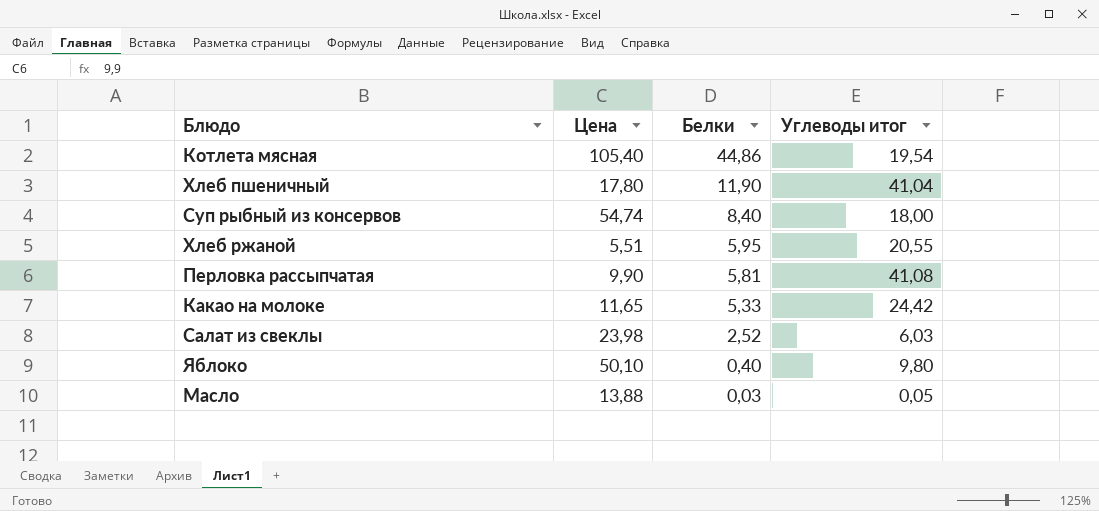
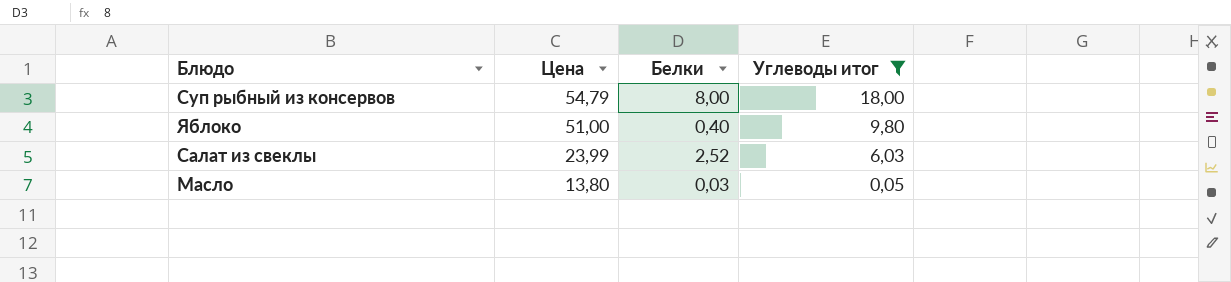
filter: none -> Углеводы итог <= 18,00
row order: Белки descending -> Цена descending
Суп рыбный из консервов | Цена: 54,74 -> 54,79
Суп рыбный из консервов | Белки: 8,40 -> 8,00
Яблоко | Цена: 50,10 -> 51,00
Салат из свеклы | Цена: 23,98 -> 23,99
Масло | Цена: 13,88 -> 13,80

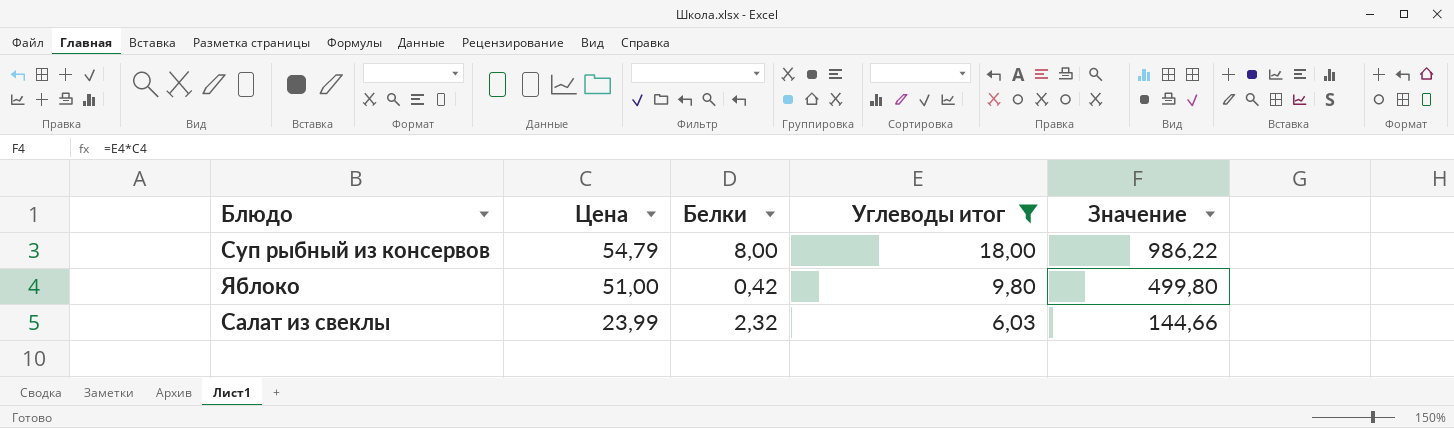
column Значение | formula: none -> [Цена] * [Углеводы итог]
row Масло: 13,80 | 0,03 | 0,05 -> none
Яблоко | Белки: 0,40 -> 0,42
Салат из свеклы | Белки: 2,52 -> 2,32

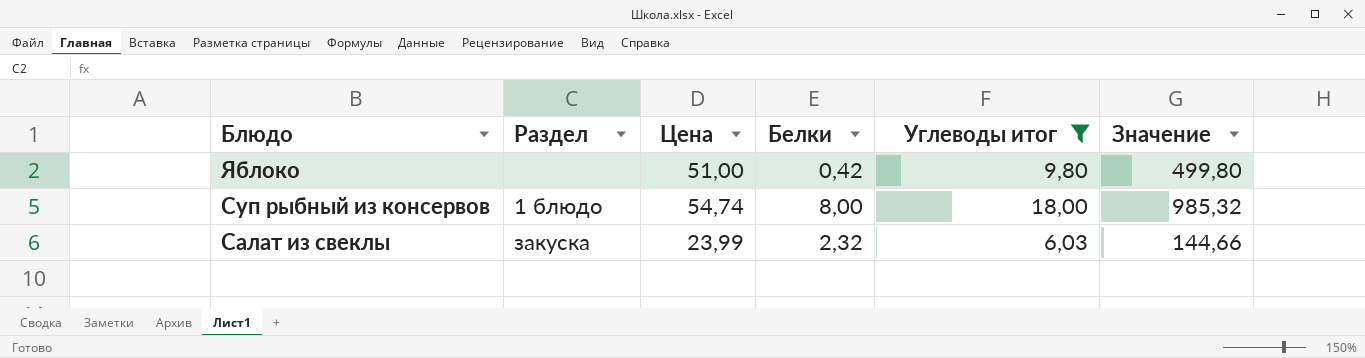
row order: Цена descending -> Блюдо descending
column Раздел | position: none -> 2
Суп рыбный из консервов | Цена: 54,79 -> 54,74
Суп рыбный из консервов | Значение: 986,22 -> 985,32

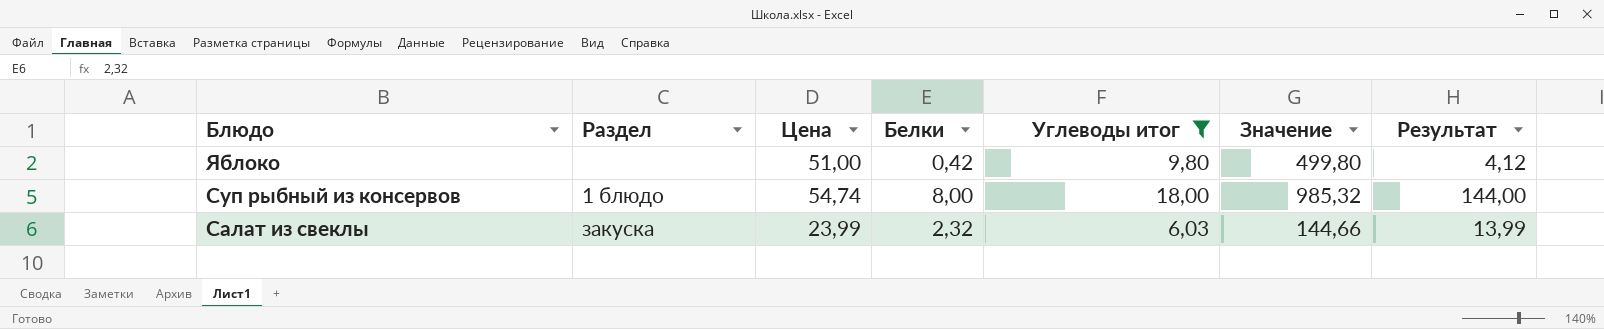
column Результат | formula: none -> [Белки] * [Углеводы итог]

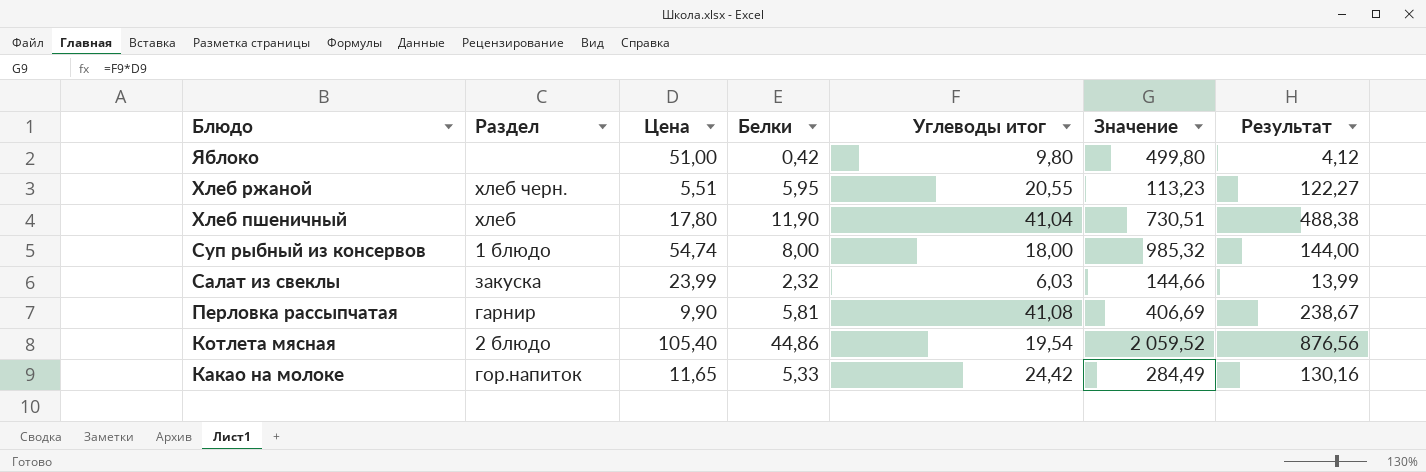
filter: Углеводы итог <= 18,00 -> none

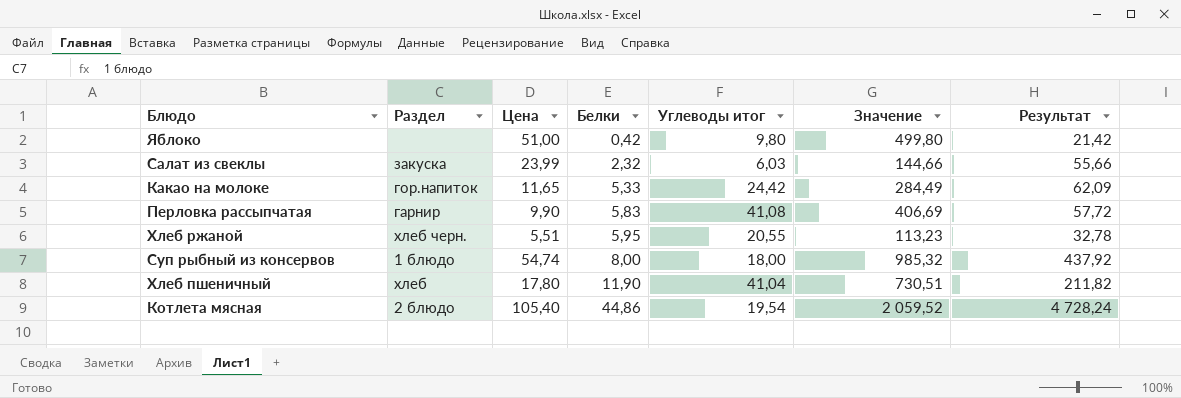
row order: Блюдо descending -> Белки ascending
column Результат | formula: [Белки] * [Углеводы итог] -> [Цена] * [Белки]
Перловка рассыпчатая | Белки: 5,81 -> 5,83

